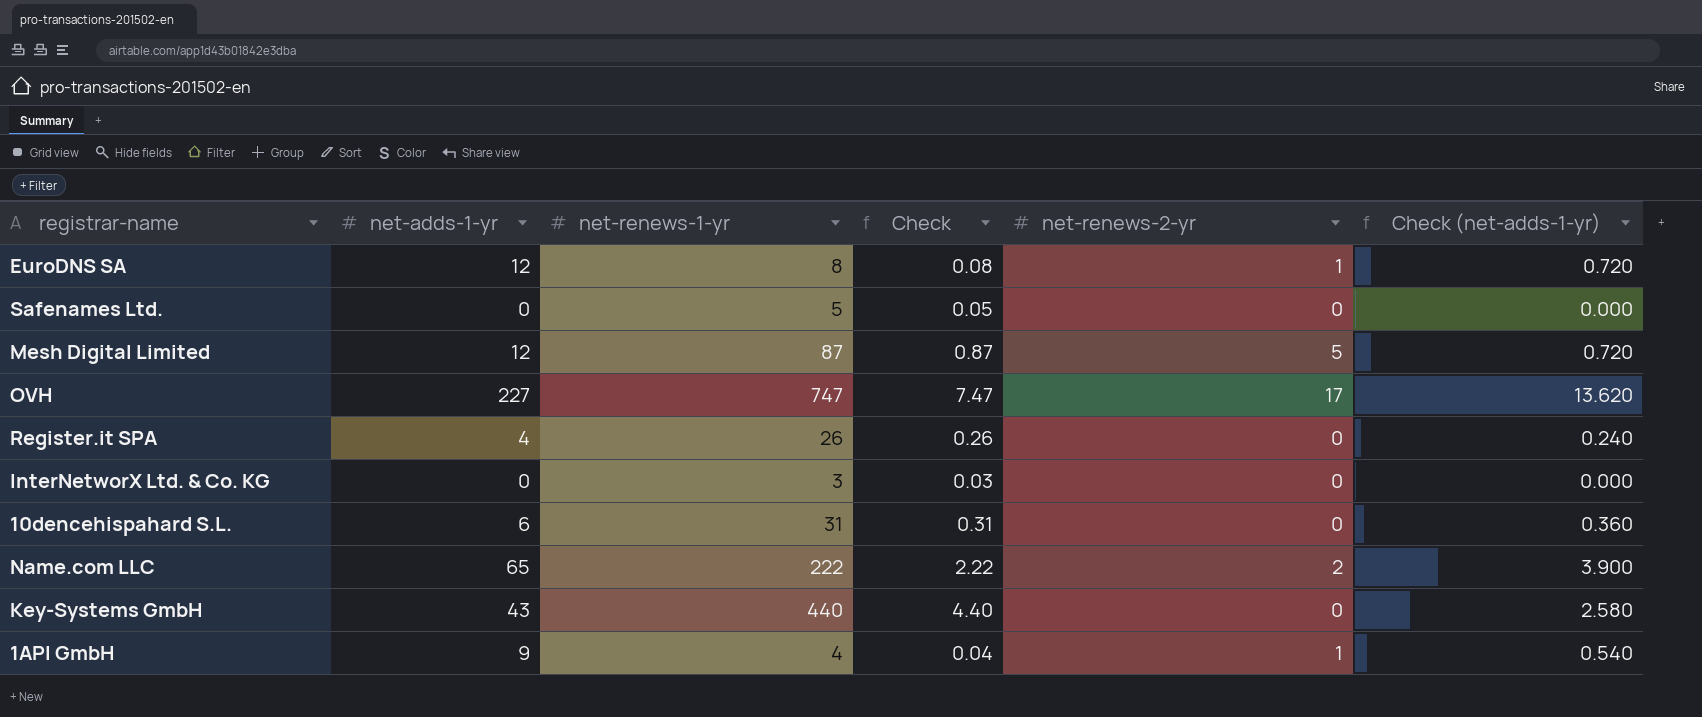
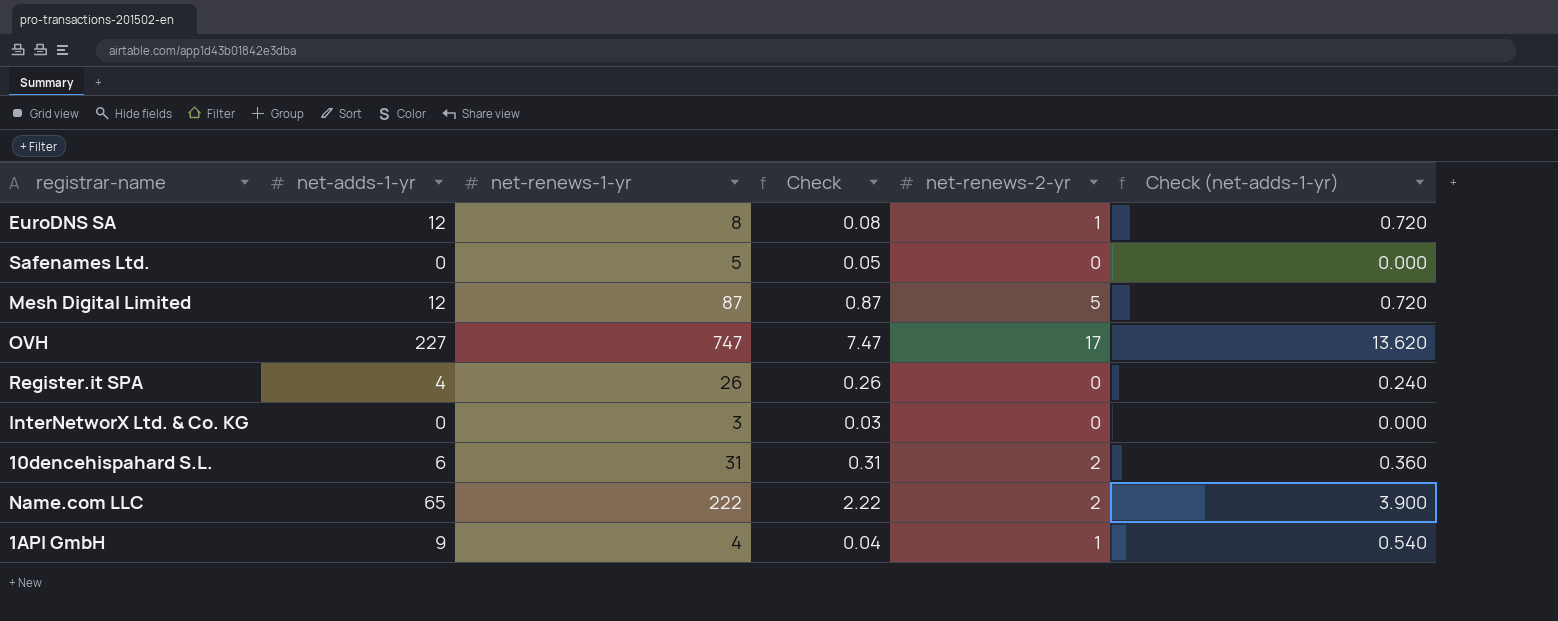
row Key-Systems GmbH: 43 | 440 | 4.40 | 0 | 2.580 -> none
10dencehispahard S.L. | net-renews-2-yr: 0 -> 2

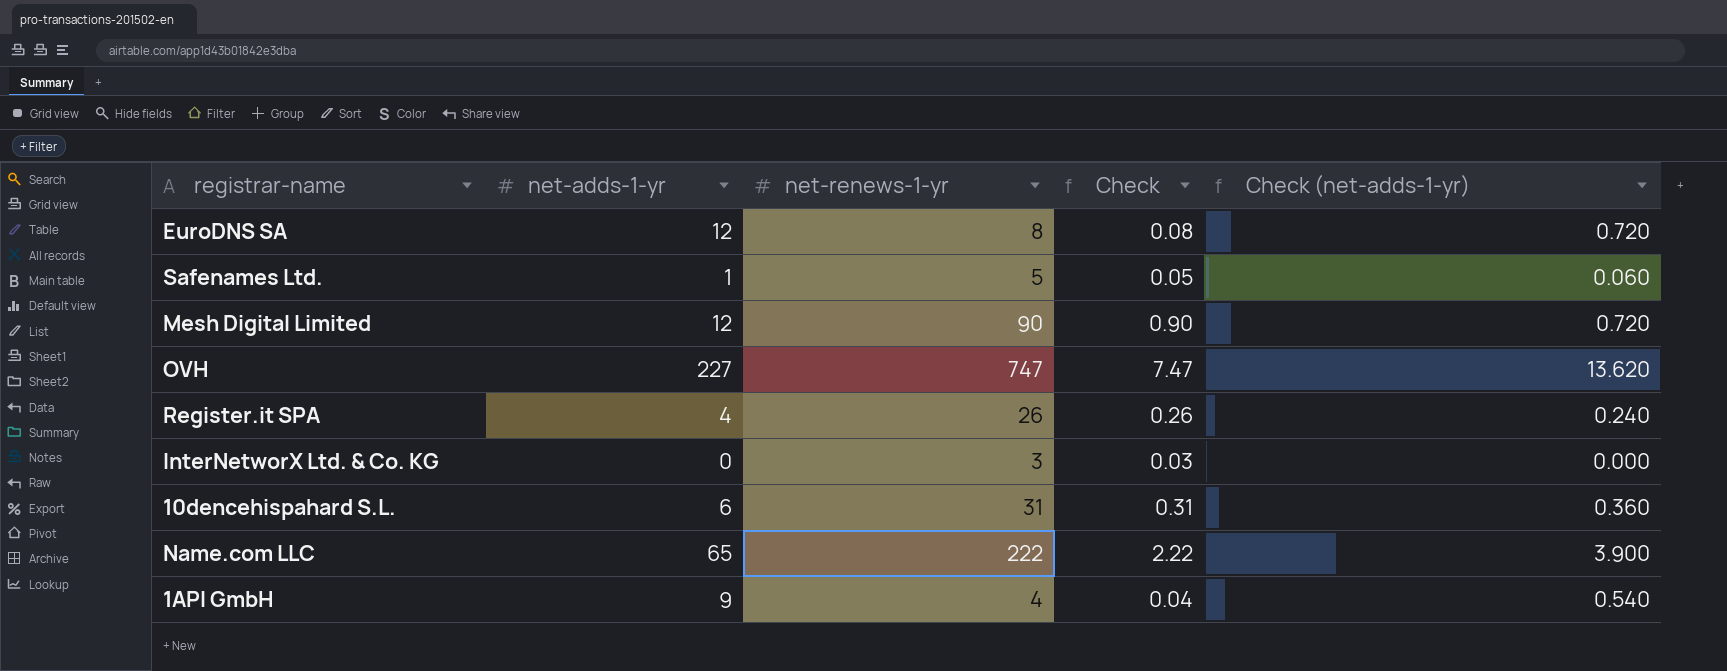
column net-renews-2-yr | position: 5 -> none
Safenames Ltd. | net-adds-1-yr: 0 -> 1
Safenames Ltd. | Check (net-adds-1-yr): 0.000 -> 0.060
Mesh Digital Limited | net-renews-1-yr: 87 -> 90
Mesh Digital Limited | Check: 0.87 -> 0.90

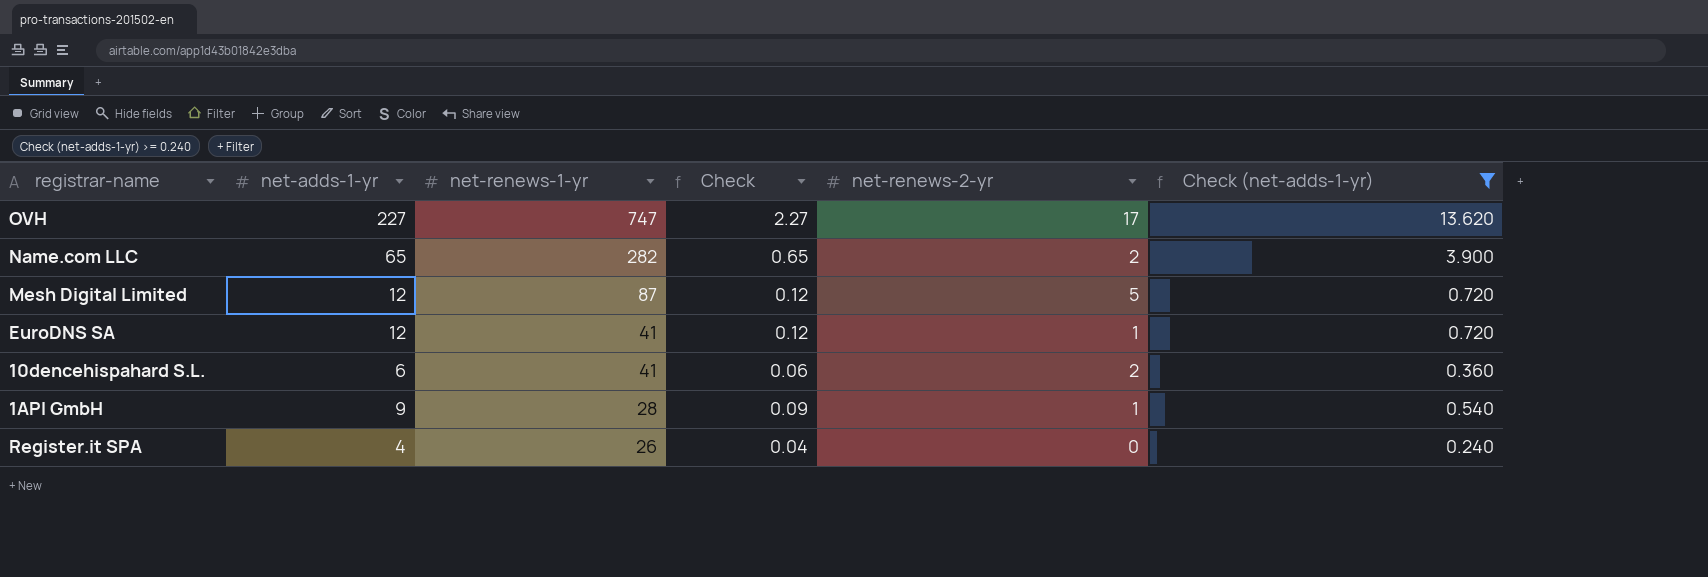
filter: none -> Check (net-adds-1-yr) >= 0.240
row order: none -> net-renews-1-yr descending
column Check | formula: [net-renews-1-yr] * 0.01 -> [net-adds-1-yr] * 0.01
column net-renews-2-yr | position: none -> 5
Name.com LLC | net-renews-1-yr: 222 -> 282
Mesh Digital Limited | net-renews-1-yr: 90 -> 87
EuroDNS SA | net-renews-1-yr: 8 -> 41
10dencehispahard S.L. | net-renews-1-yr: 31 -> 41
1API GmbH | net-renews-1-yr: 4 -> 28

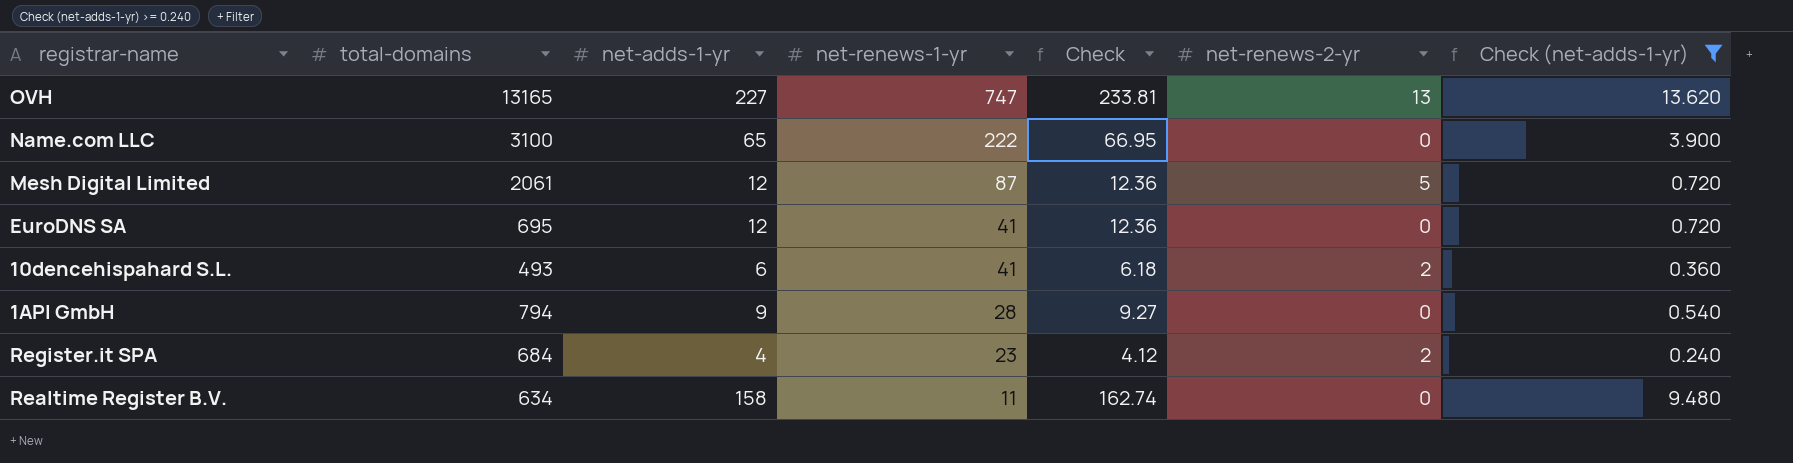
column total-domains | position: none -> 2
column Check | formula: [net-adds-1-yr] * 0.01 -> [net-adds-1-yr] * 1.03
OVH | net-renews-2-yr: 17 -> 13
Name.com LLC | net-renews-1-yr: 282 -> 222
Name.com LLC | net-renews-2-yr: 2 -> 0
EuroDNS SA | net-renews-2-yr: 1 -> 0
1API GmbH | net-renews-2-yr: 1 -> 0
Register.it SPA | net-renews-1-yr: 26 -> 23
Register.it SPA | net-renews-2-yr: 0 -> 2
row Realtime Register B.V.: none -> 634 | 158 | 11 | 162.74 | 0 | 9.480

